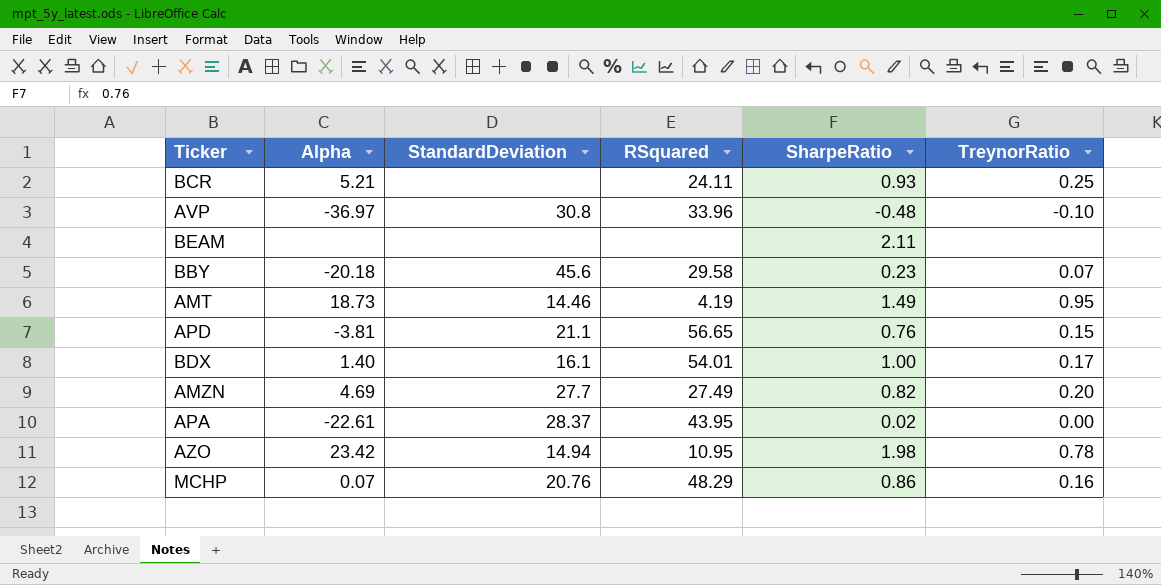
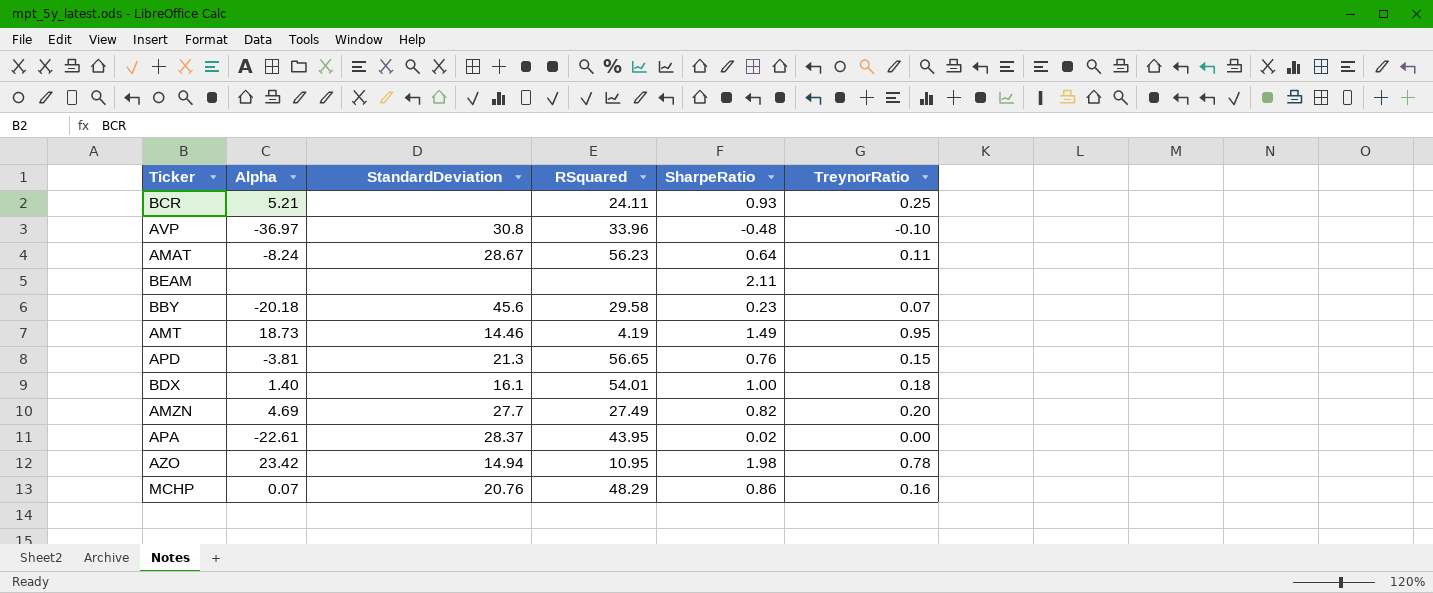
row AMAT: none -> -8.24 | 28.67 | 56.23 | 0.64 | 0.11
APD | StandardDeviation: 21.1 -> 21.3
BDX | TreynorRatio: 0.17 -> 0.18

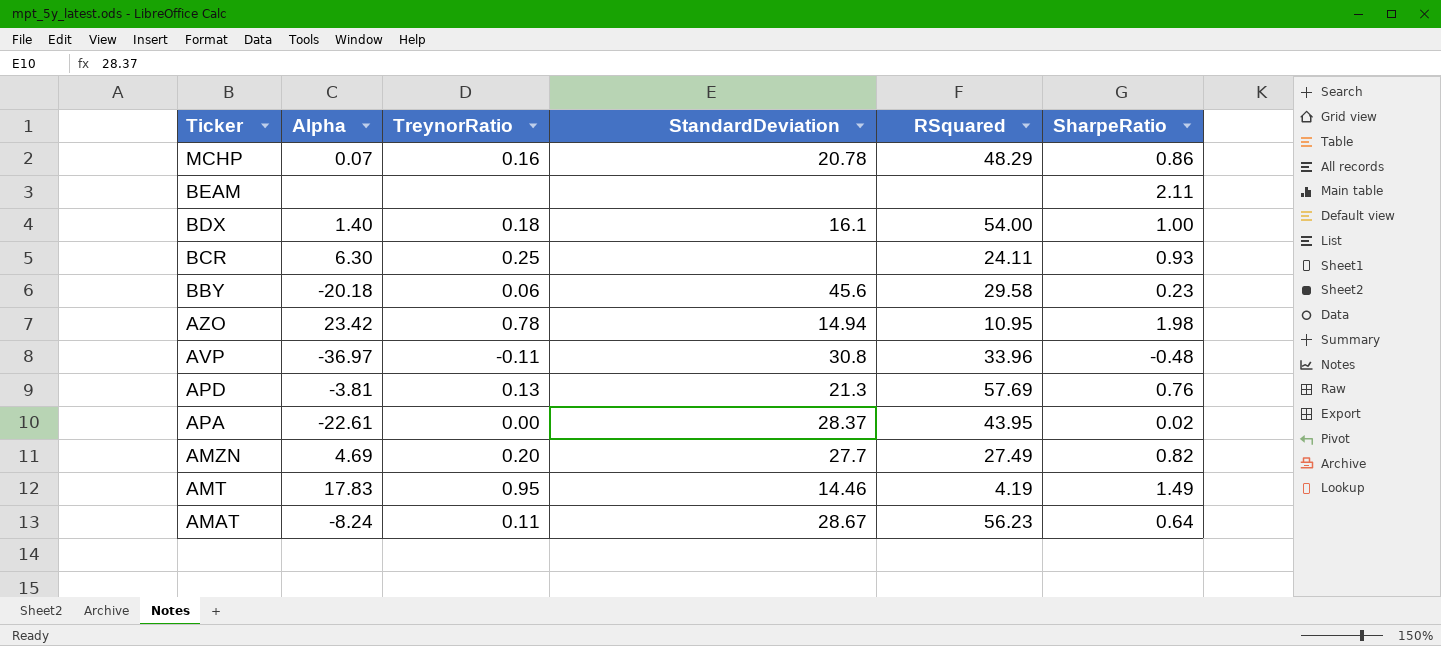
row order: none -> Ticker descending
column TreynorRatio | position: 6 -> 3
MCHP | StandardDeviation: 20.76 -> 20.78
BDX | RSquared: 54.01 -> 54.00
BCR | Alpha: 5.21 -> 6.30
BBY | TreynorRatio: 0.07 -> 0.06
AVP | TreynorRatio: -0.10 -> -0.11
APD | TreynorRatio: 0.15 -> 0.13
APD | RSquared: 56.65 -> 57.69
AMT | Alpha: 18.73 -> 17.83

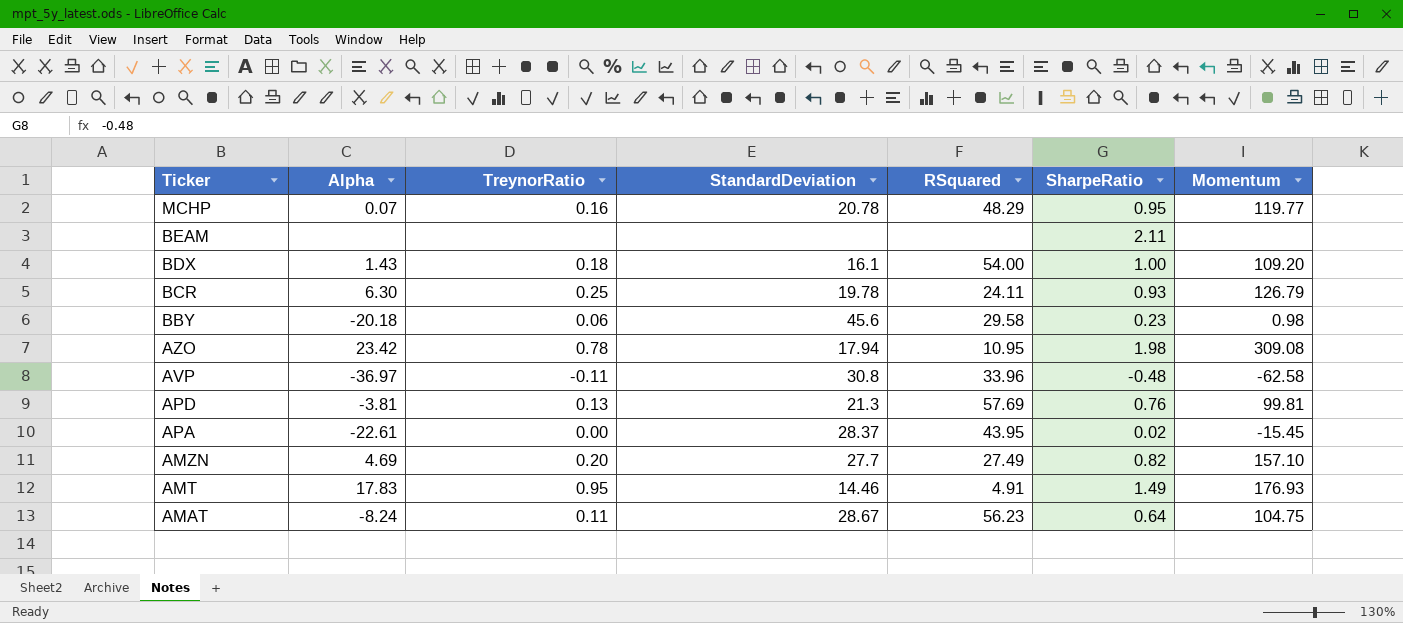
column Momentum | position: none -> 7
MCHP | SharpeRatio: 0.86 -> 0.95
BDX | Alpha: 1.40 -> 1.43
BCR | StandardDeviation: none -> 19.78
AZO | StandardDeviation: 14.94 -> 17.94
AMT | RSquared: 4.19 -> 4.91

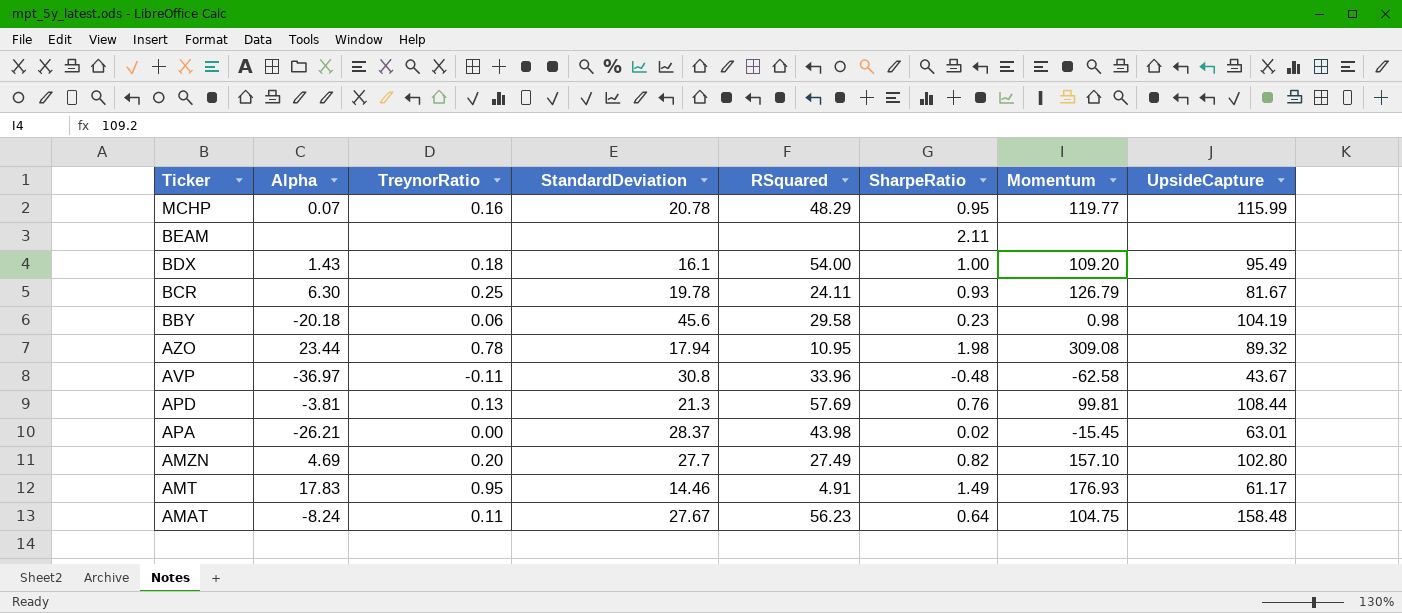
column UpsideCapture | position: none -> 8
AZO | Alpha: 23.42 -> 23.44
APA | Alpha: -22.61 -> -26.21
APA | RSquared: 43.95 -> 43.98
AMAT | StandardDeviation: 28.67 -> 27.67

